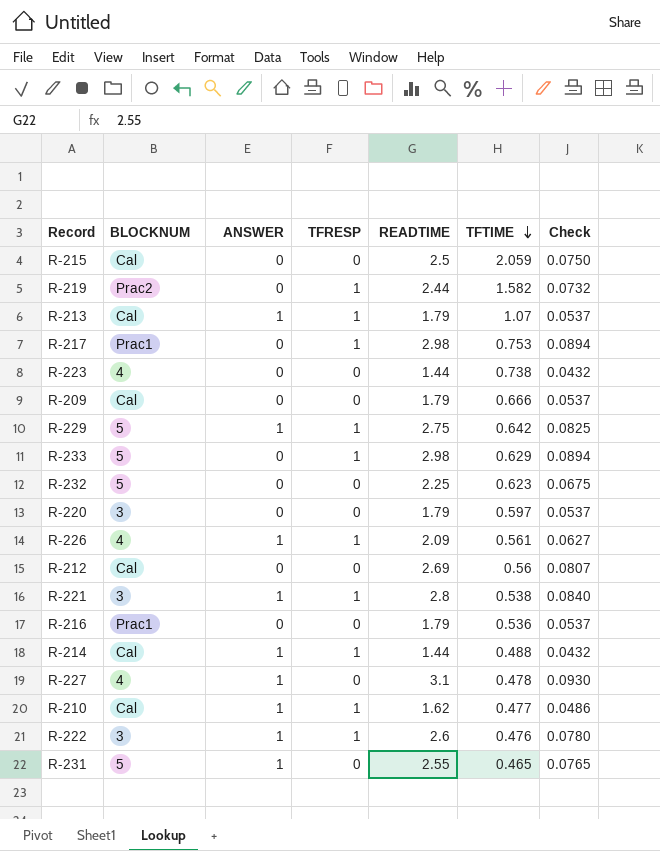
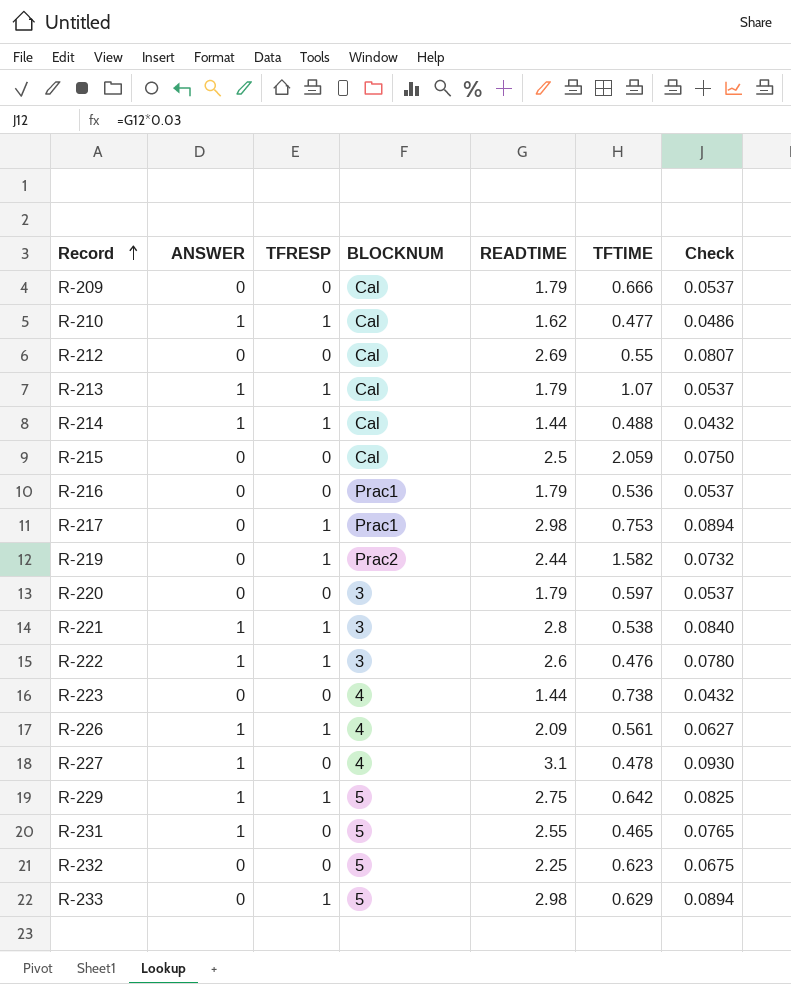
row order: TFTIME descending -> Record ascending
column BLOCKNUM | position: 2 -> 4
R-212 | TFTIME: 0.56 -> 0.55

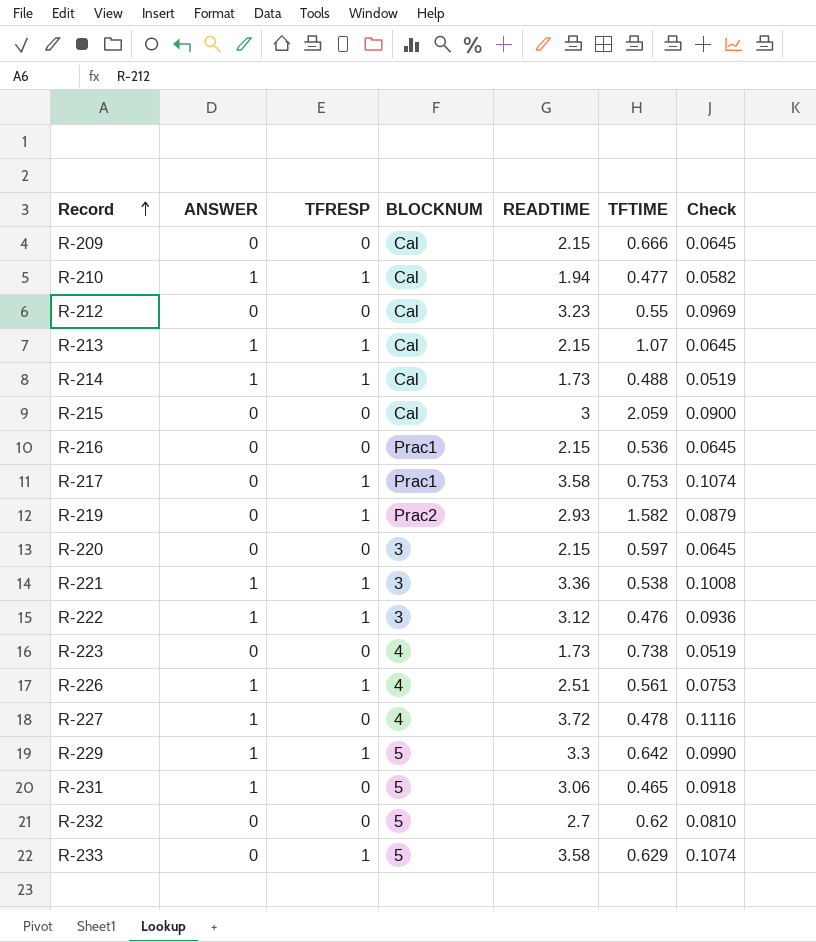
R-209 | READTIME: 1.79 -> 2.15
R-209 | Check: 0.0537 -> 0.0645
R-210 | READTIME: 1.62 -> 1.94
R-210 | Check: 0.0486 -> 0.0582
R-212 | READTIME: 2.69 -> 3.23
R-212 | Check: 0.0807 -> 0.0969
R-213 | READTIME: 1.79 -> 2.15
R-213 | Check: 0.0537 -> 0.0645
R-214 | READTIME: 1.44 -> 1.73
R-214 | Check: 0.0432 -> 0.0519
R-215 | READTIME: 2.5 -> 3
R-215 | Check: 0.0750 -> 0.0900
R-216 | READTIME: 1.79 -> 2.15
R-216 | Check: 0.0537 -> 0.0645
R-217 | READTIME: 2.98 -> 3.58
R-217 | Check: 0.0894 -> 0.1074
R-219 | READTIME: 2.44 -> 2.93
R-219 | Check: 0.0732 -> 0.0879
R-220 | READTIME: 1.79 -> 2.15
R-220 | Check: 0.0537 -> 0.0645
R-221 | READTIME: 2.8 -> 3.36
R-221 | Check: 0.0840 -> 0.1008
R-222 | READTIME: 2.6 -> 3.12
R-222 | Check: 0.0780 -> 0.0936
R-223 | READTIME: 1.44 -> 1.73
R-223 | Check: 0.0432 -> 0.0519
R-226 | READTIME: 2.09 -> 2.51
R-226 | Check: 0.0627 -> 0.0753
R-227 | READTIME: 3.1 -> 3.72
R-227 | Check: 0.0930 -> 0.1116
R-229 | READTIME: 2.75 -> 3.3
R-229 | Check: 0.0825 -> 0.0990
R-231 | READTIME: 2.55 -> 3.06
R-231 | Check: 0.0765 -> 0.0918
R-232 | READTIME: 2.25 -> 2.7
R-232 | TFTIME: 0.623 -> 0.62
R-232 | Check: 0.0675 -> 0.0810
R-233 | READTIME: 2.98 -> 3.58
R-233 | Check: 0.0894 -> 0.1074

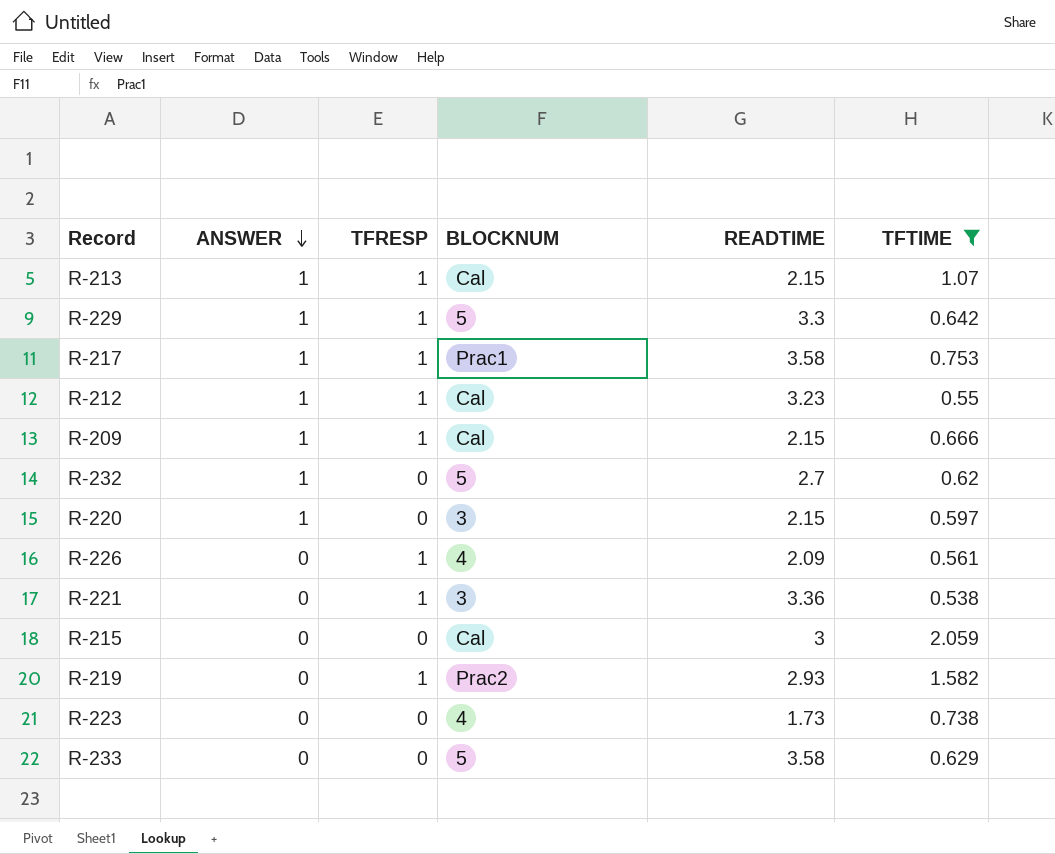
filter: none -> TFTIME >= 0.538
row order: Record ascending -> ANSWER descending
column Check | formula: [READTIME] * 0.03 -> none
R-217 | ANSWER: 0 -> 1
R-212 | ANSWER: 0 -> 1
R-212 | TFRESP: 0 -> 1
R-209 | ANSWER: 0 -> 1
R-209 | TFRESP: 0 -> 1
R-232 | ANSWER: 0 -> 1
R-220 | ANSWER: 0 -> 1
R-226 | ANSWER: 1 -> 0
R-226 | READTIME: 2.51 -> 2.09
R-221 | ANSWER: 1 -> 0
R-233 | TFRESP: 1 -> 0

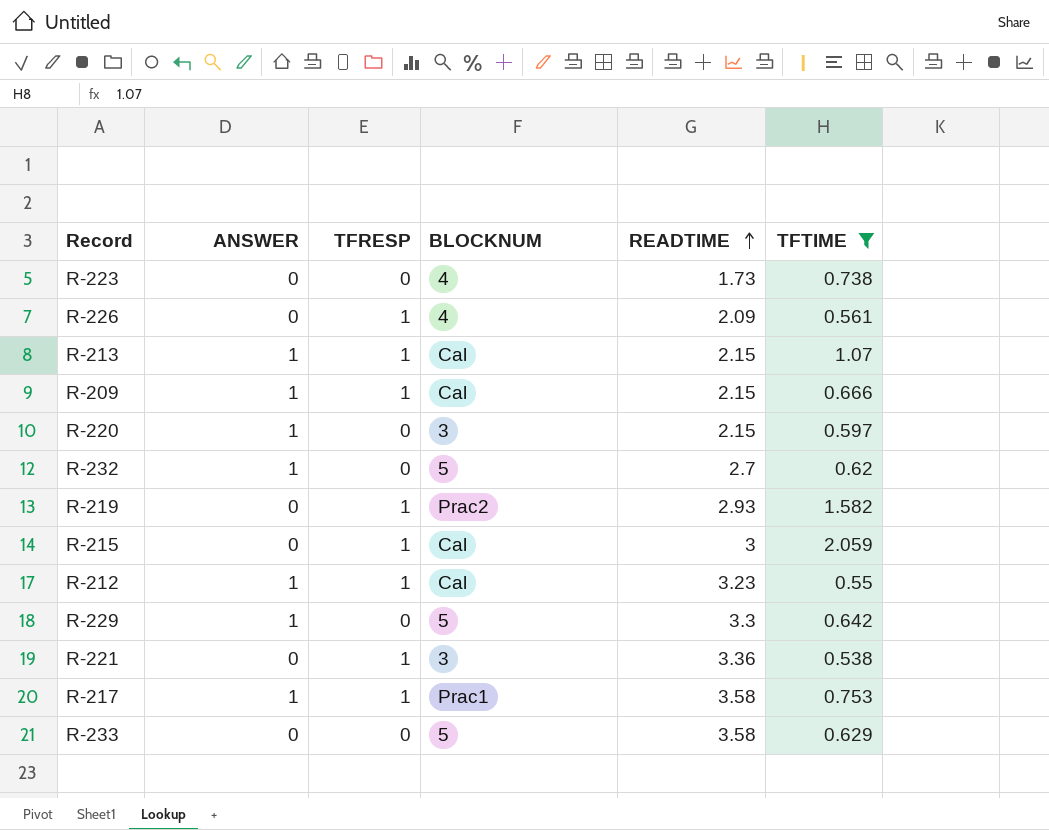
row order: ANSWER descending -> READTIME ascending
R-215 | TFRESP: 0 -> 1
R-229 | TFRESP: 1 -> 0

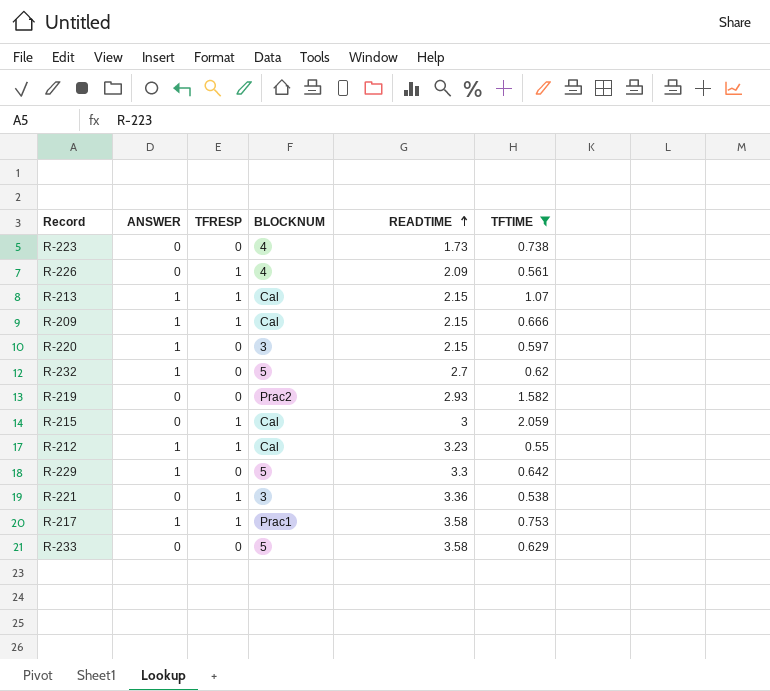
R-219 | TFRESP: 1 -> 0

